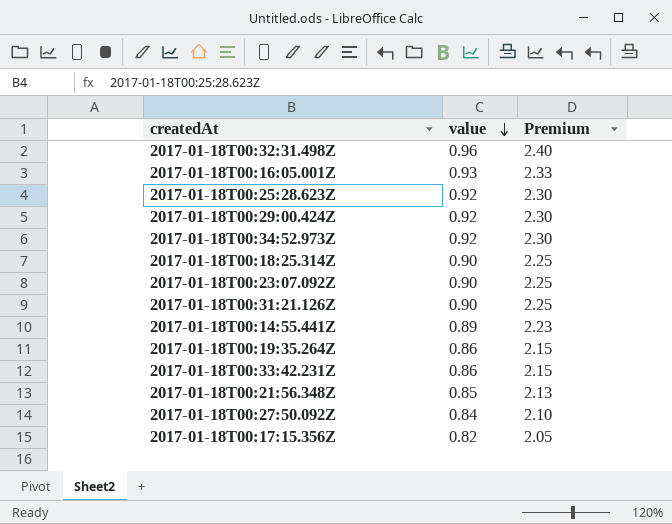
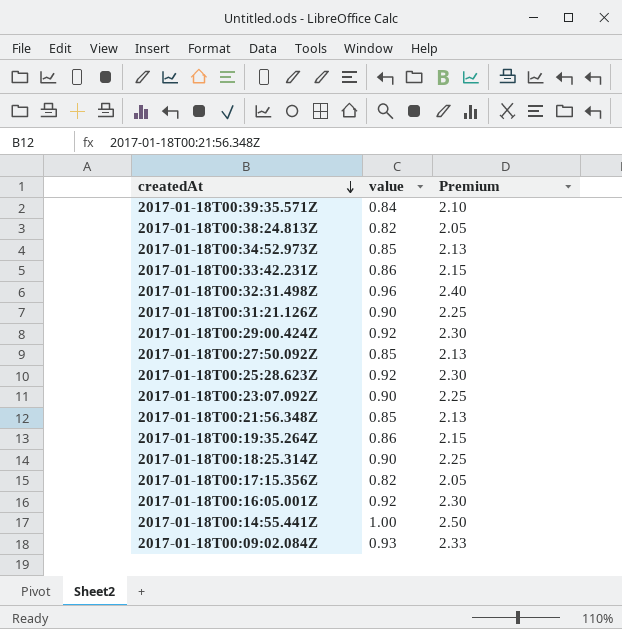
row order: value descending -> createdAt descending
row 2017-01-18T00:39:35.571Z: none -> 0.84 | 2.10
row 2017-01-18T00:38:24.813Z: none -> 0.82 | 2.05
2017-01-18T00:34:52.973Z | value: 0.92 -> 0.85
2017-01-18T00:34:52.973Z | Premium: 2.30 -> 2.13
2017-01-18T00:27:50.092Z | value: 0.84 -> 0.85
2017-01-18T00:27:50.092Z | Premium: 2.10 -> 2.13
2017-01-18T00:16:05.001Z | value: 0.93 -> 0.92
2017-01-18T00:16:05.001Z | Premium: 2.33 -> 2.30
2017-01-18T00:14:55.441Z | value: 0.89 -> 1.00
2017-01-18T00:14:55.441Z | Premium: 2.23 -> 2.50
row 2017-01-18T00:09:02.084Z: none -> 0.93 | 2.33

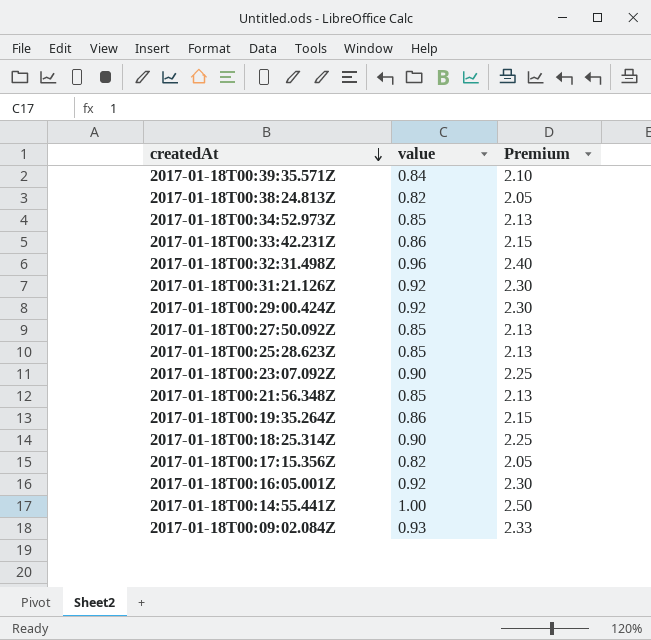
2017-01-18T00:31:21.126Z | value: 0.90 -> 0.92
2017-01-18T00:31:21.126Z | Premium: 2.25 -> 2.30
2017-01-18T00:25:28.623Z | value: 0.92 -> 0.85
2017-01-18T00:25:28.623Z | Premium: 2.30 -> 2.13

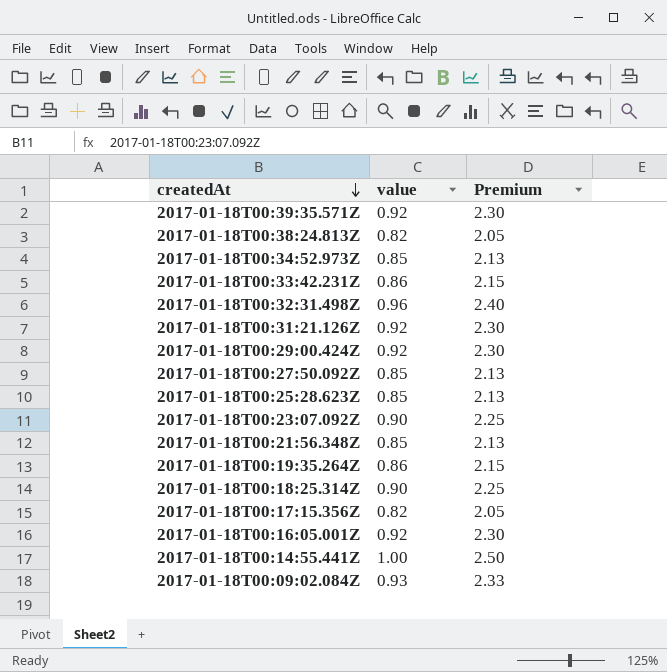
2017-01-18T00:39:35.571Z | value: 0.84 -> 0.92
2017-01-18T00:39:35.571Z | Premium: 2.10 -> 2.30

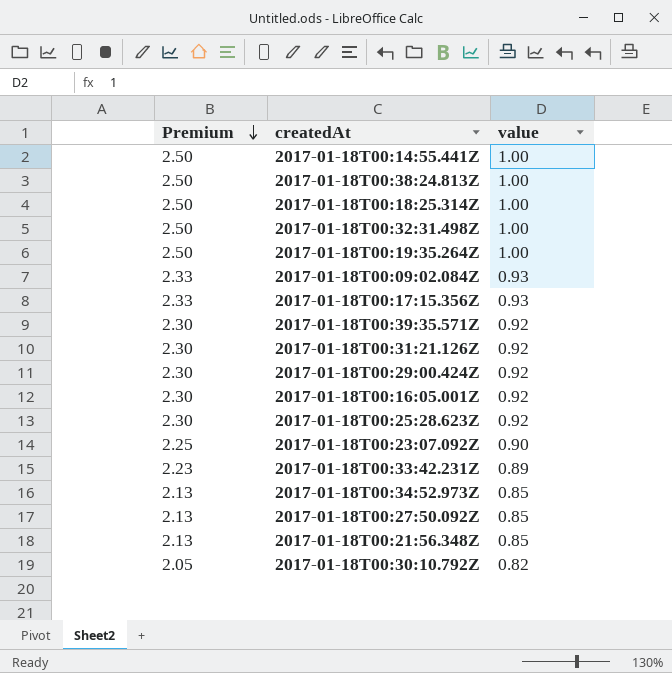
row order: createdAt descending -> Premium descending
column Premium | position: 3 -> 1
2017-01-18T00:38:24.813Z | Premium: 2.05 -> 2.50
2017-01-18T00:38:24.813Z | value: 0.82 -> 1.00
2017-01-18T00:18:25.314Z | Premium: 2.25 -> 2.50
2017-01-18T00:18:25.314Z | value: 0.90 -> 1.00
2017-01-18T00:32:31.498Z | Premium: 2.40 -> 2.50
2017-01-18T00:32:31.498Z | value: 0.96 -> 1.00
2017-01-18T00:19:35.264Z | Premium: 2.15 -> 2.50
2017-01-18T00:19:35.264Z | value: 0.86 -> 1.00
2017-01-18T00:17:15.356Z | Premium: 2.05 -> 2.33
2017-01-18T00:17:15.356Z | value: 0.82 -> 0.93
2017-01-18T00:25:28.623Z | Premium: 2.13 -> 2.30
2017-01-18T00:25:28.623Z | value: 0.85 -> 0.92
2017-01-18T00:33:42.231Z | Premium: 2.15 -> 2.23
2017-01-18T00:33:42.231Z | value: 0.86 -> 0.89
row 2017-01-18T00:30:10.792Z: none -> 2.05 | 0.82

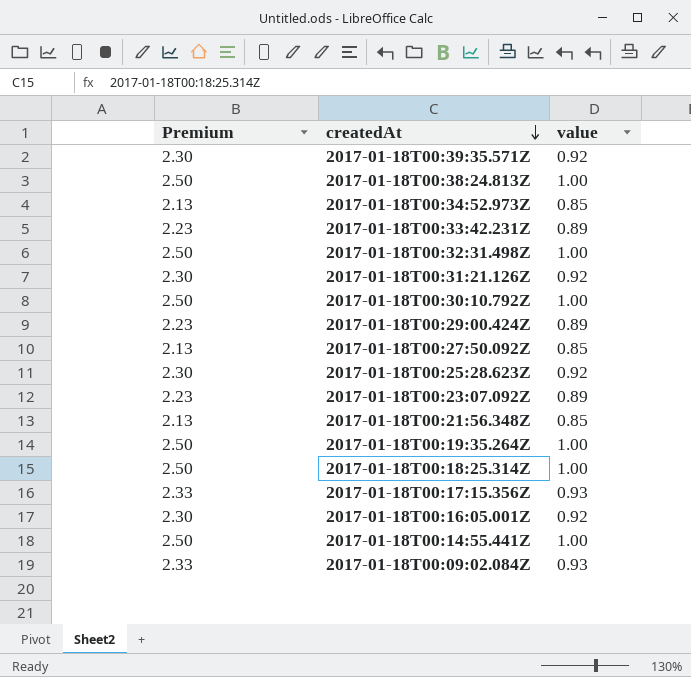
row order: Premium descending -> createdAt descending
2017-01-18T00:30:10.792Z | Premium: 2.05 -> 2.50
2017-01-18T00:30:10.792Z | value: 0.82 -> 1.00
2017-01-18T00:29:00.424Z | Premium: 2.30 -> 2.23
2017-01-18T00:29:00.424Z | value: 0.92 -> 0.89
2017-01-18T00:23:07.092Z | Premium: 2.25 -> 2.23
2017-01-18T00:23:07.092Z | value: 0.90 -> 0.89

